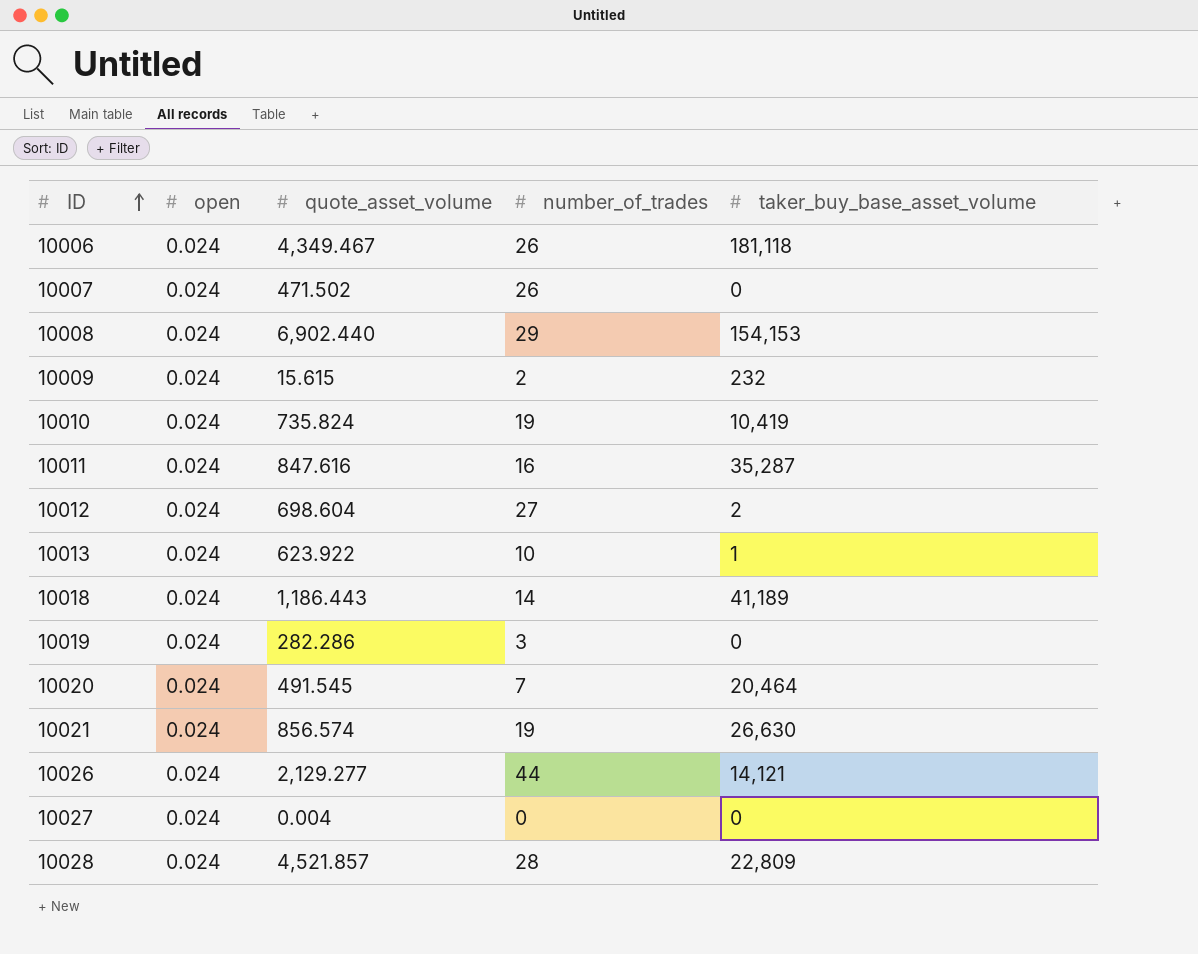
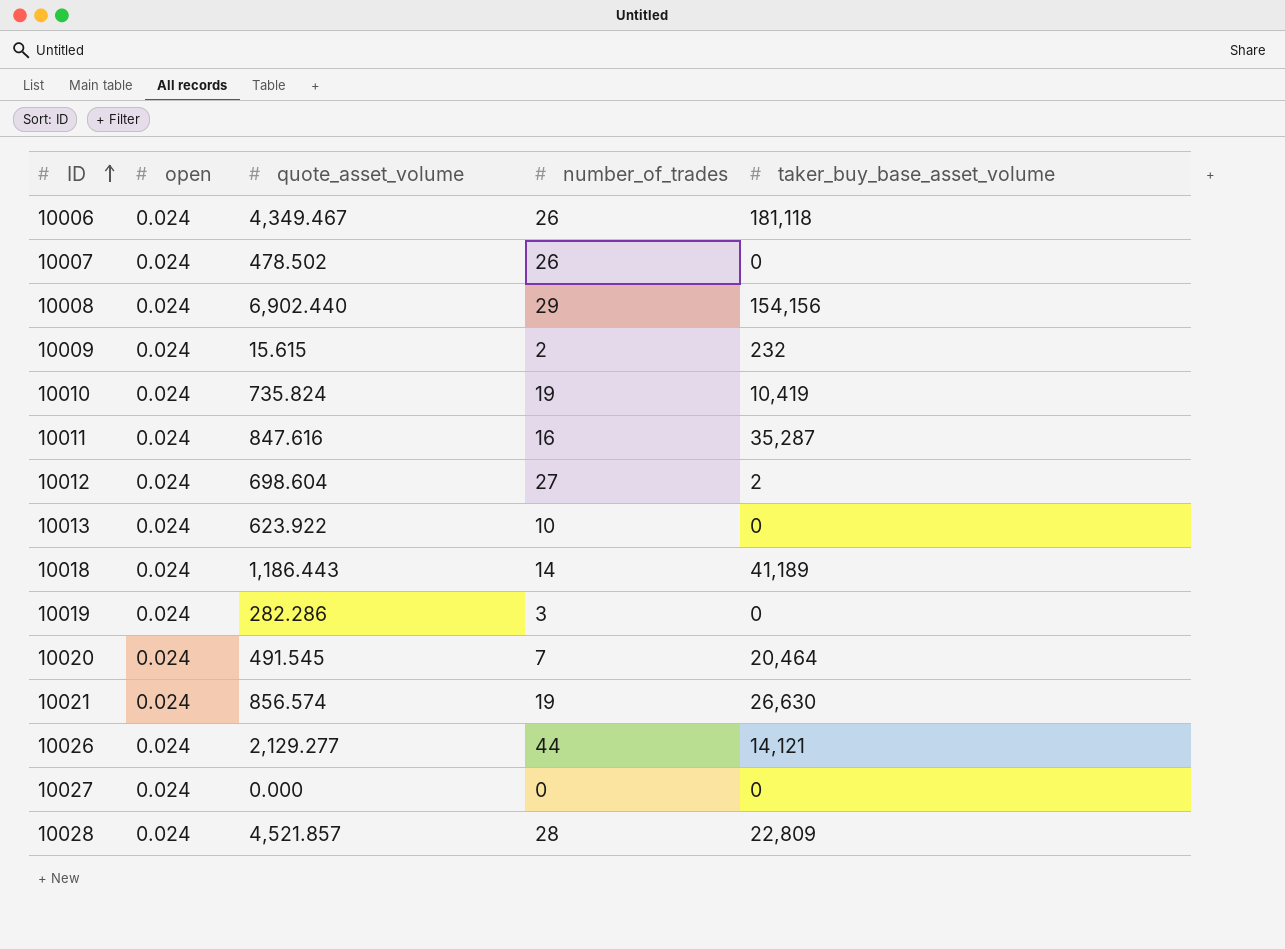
10007 | quote_asset_volume: 471.502 -> 478.502
10008 | taker_buy_base_asset_volume: 154,153 -> 154,156
10013 | taker_buy_base_asset_volume: 1 -> 0
10027 | quote_asset_volume: 0.004 -> 0.000

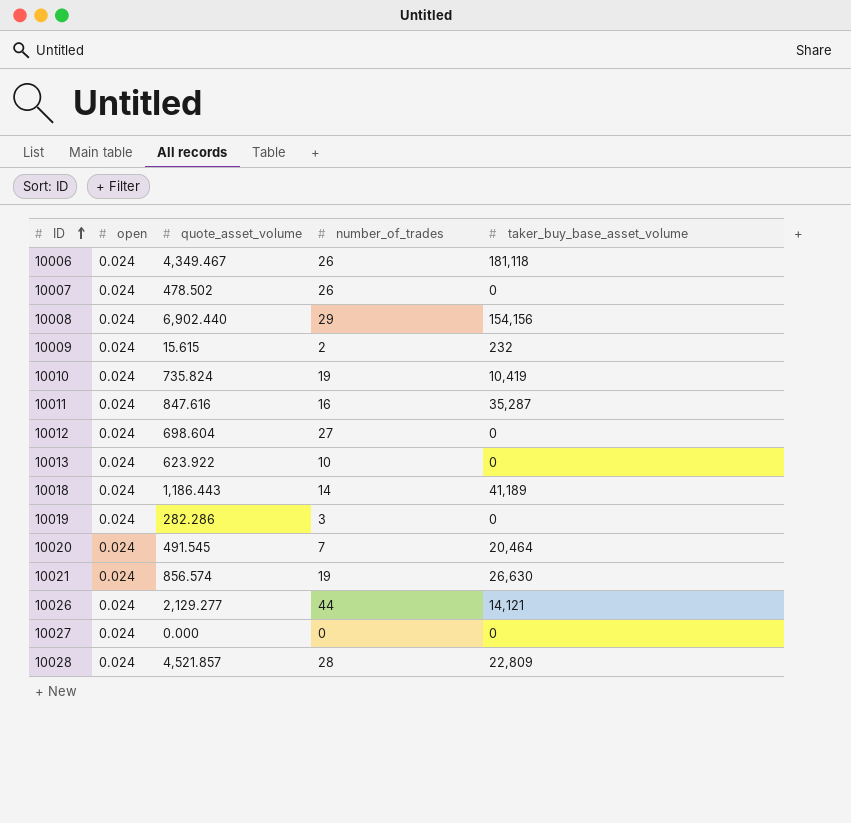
10012 | taker_buy_base_asset_volume: 2 -> 0

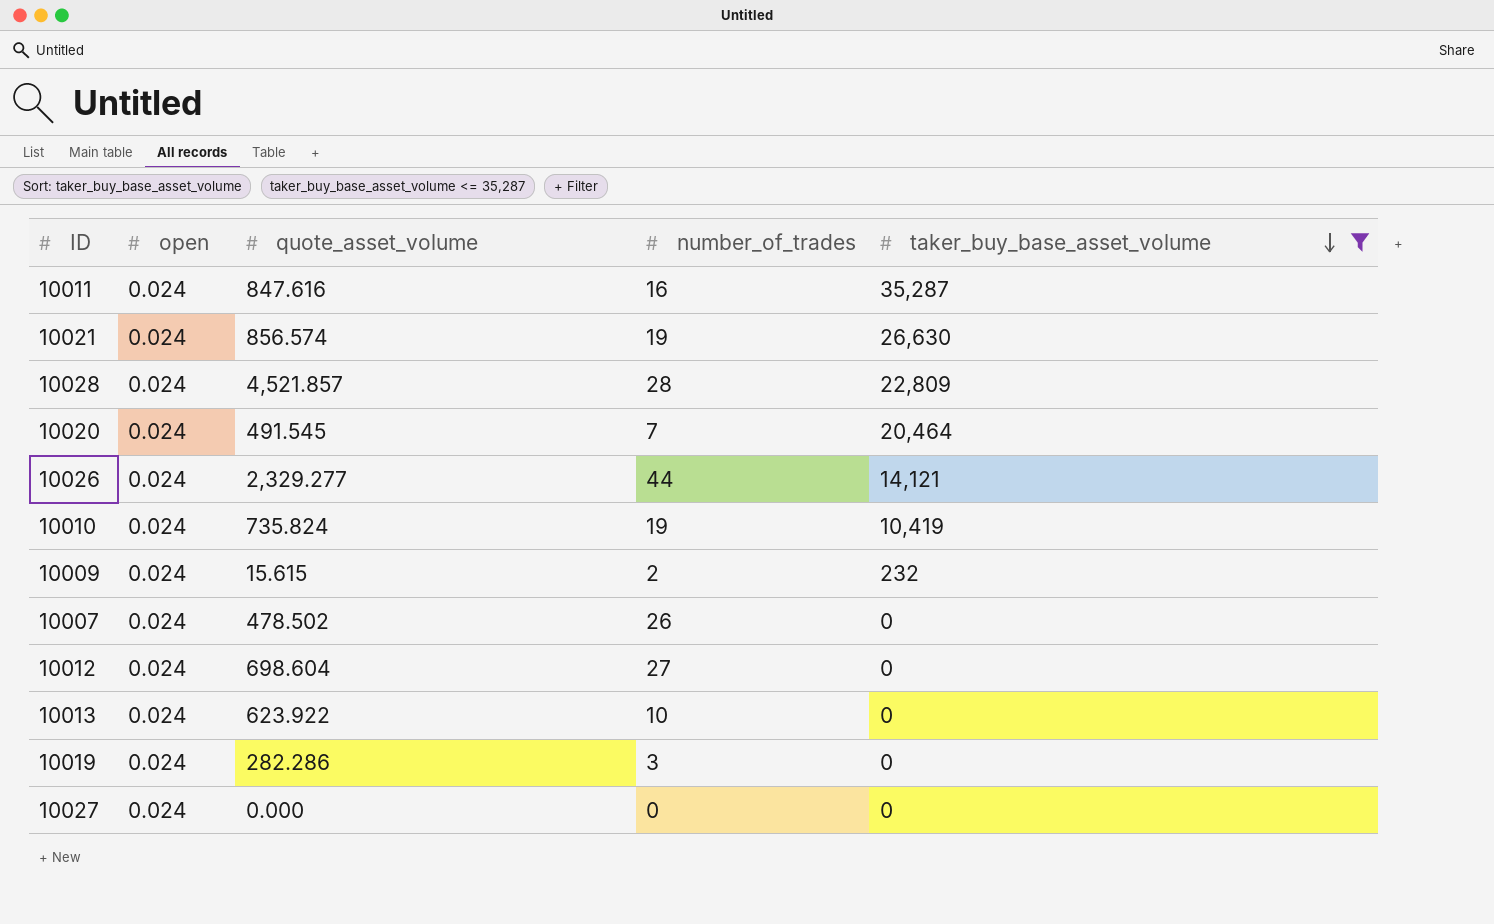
filter: none -> taker_buy_base_asset_volume <= 35,287
row order: ID ascending -> taker_buy_base_asset_volume descending
10026 | quote_asset_volume: 2,129.277 -> 2,329.277

